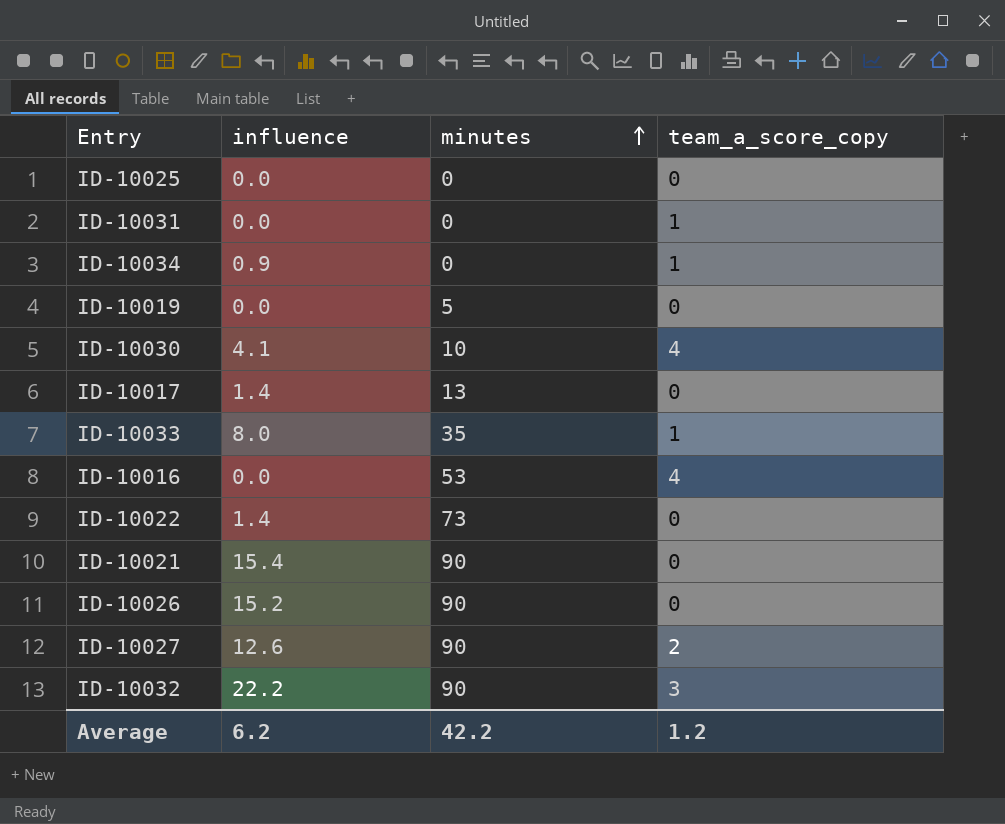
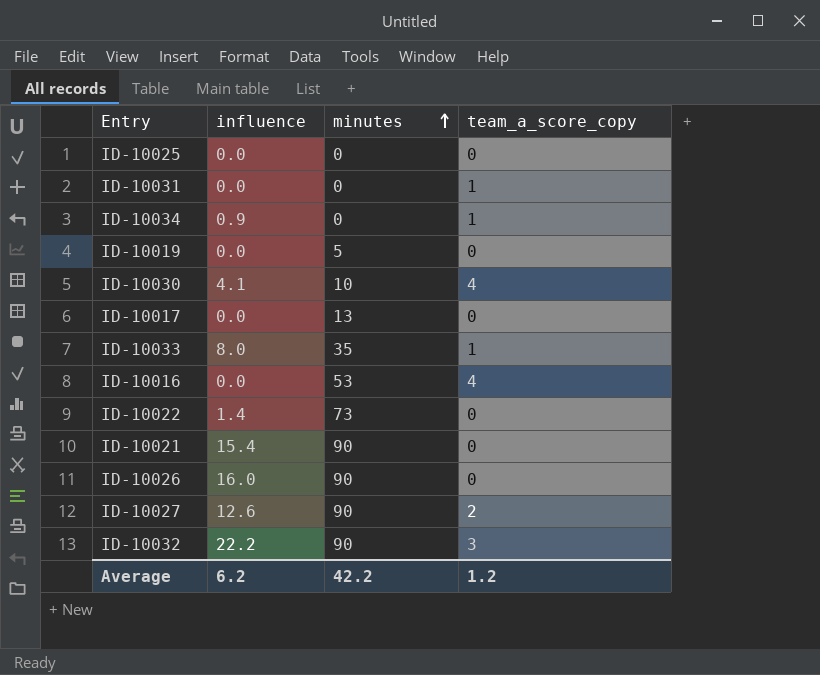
ID-10017 | influence: 1.4 -> 0.0
ID-10026 | influence: 15.2 -> 16.0

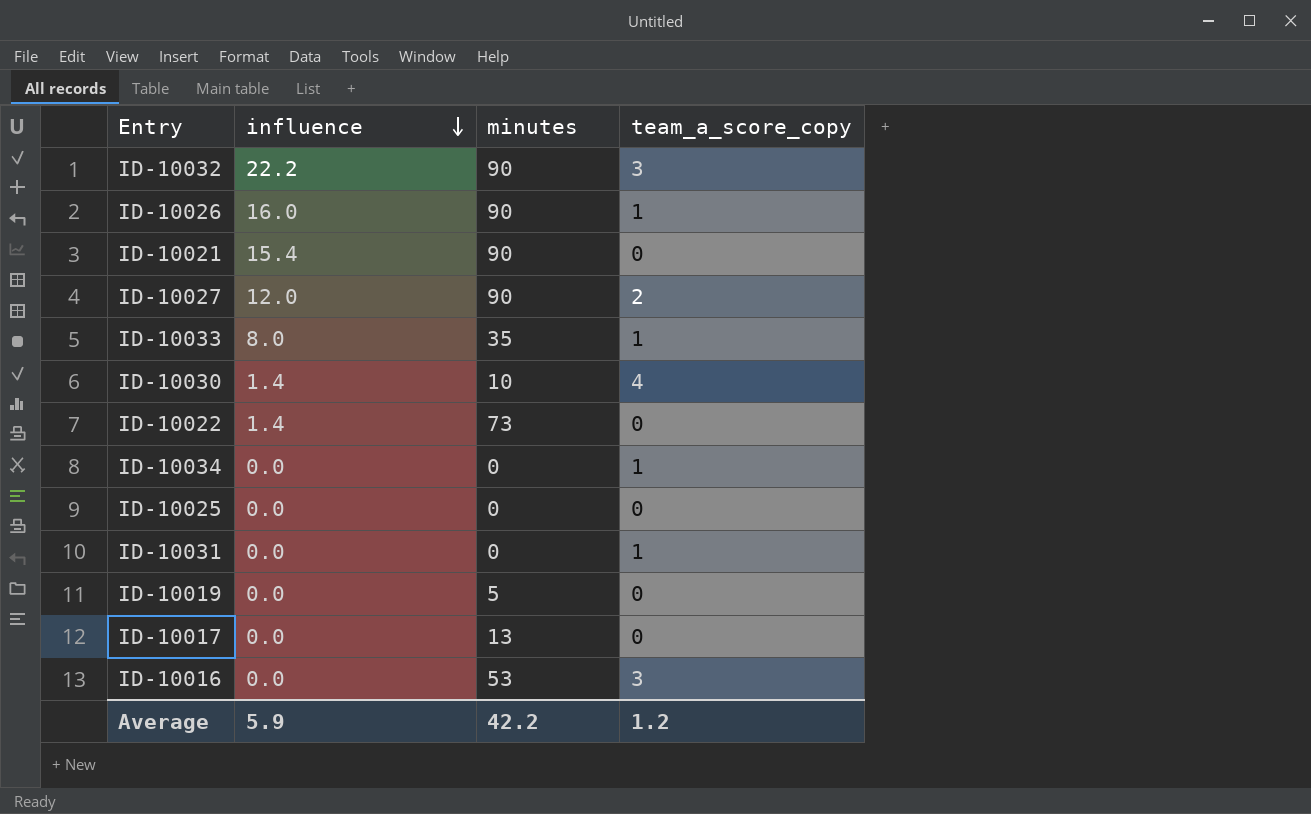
row order: minutes ascending -> influence descending
ID-10026 | team_a_score_copy: 0 -> 1
ID-10027 | influence: 12.6 -> 12.0
ID-10030 | influence: 4.1 -> 1.4
ID-10034 | influence: 0.9 -> 0.0
ID-10016 | team_a_score_copy: 4 -> 3
Average | influence: 6.2 -> 5.9

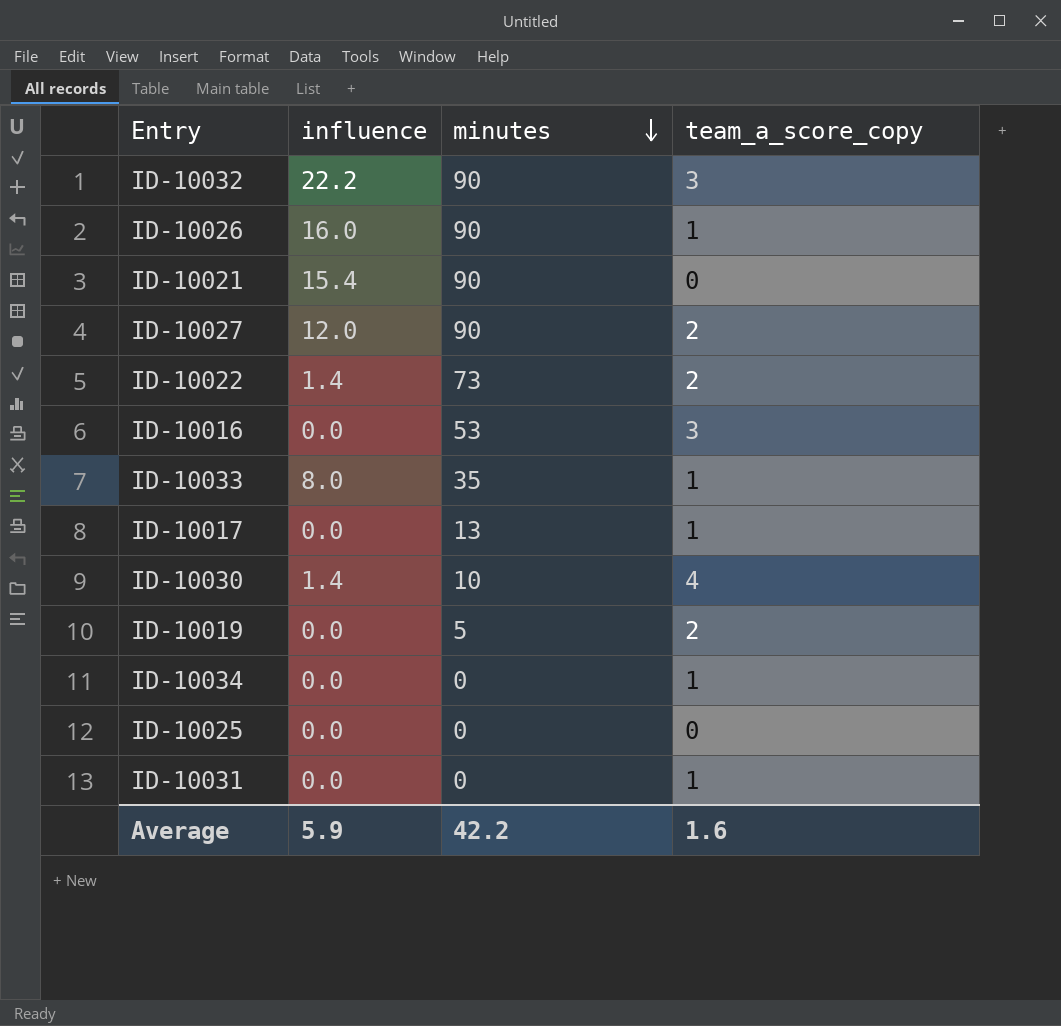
row order: influence descending -> minutes descending
ID-10022 | team_a_score_copy: 0 -> 2
ID-10017 | team_a_score_copy: 0 -> 1
ID-10019 | team_a_score_copy: 0 -> 2
Average | team_a_score_copy: 1.2 -> 1.6

